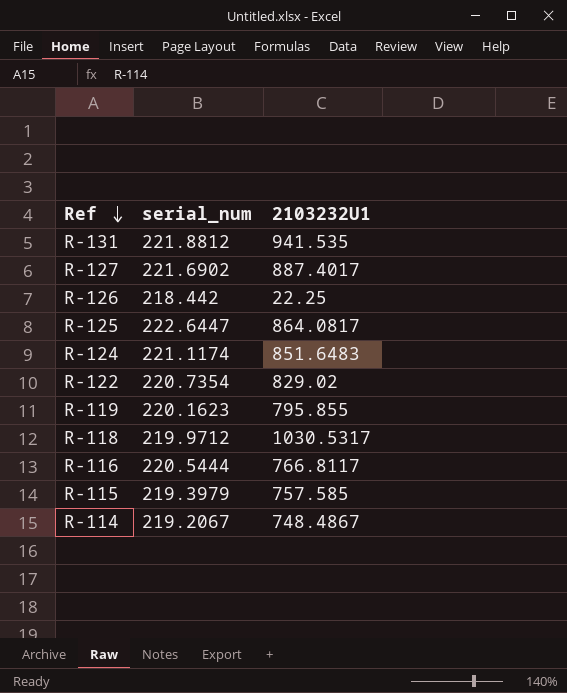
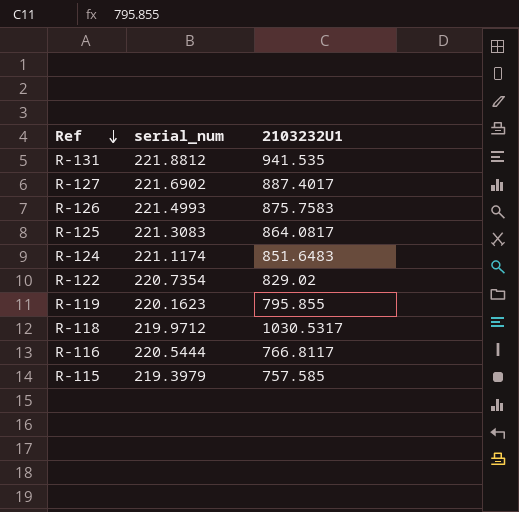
row R-114: 219.2067 | 748.4867 -> none
R-126 | serial_num: 218.442 -> 221.4993
R-126 | 2103232U1: 22.25 -> 875.7583
R-125 | serial_num: 222.6447 -> 221.3083

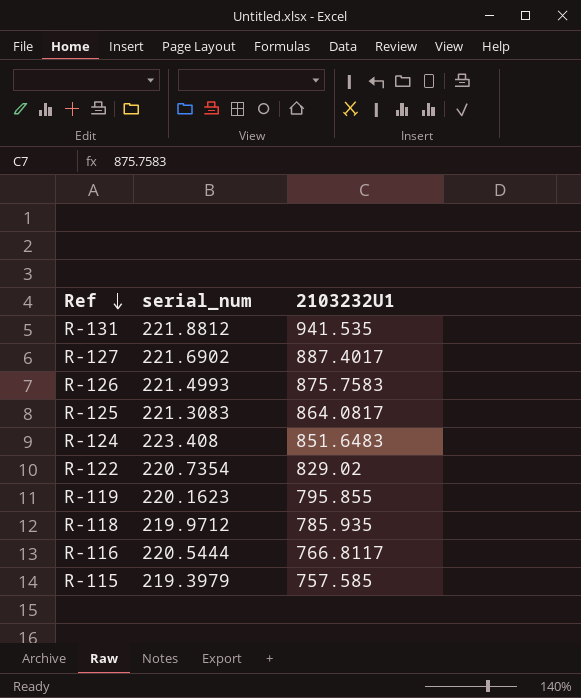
R-124 | serial_num: 221.1174 -> 223.408
R-118 | 2103232U1: 1030.5317 -> 785.935

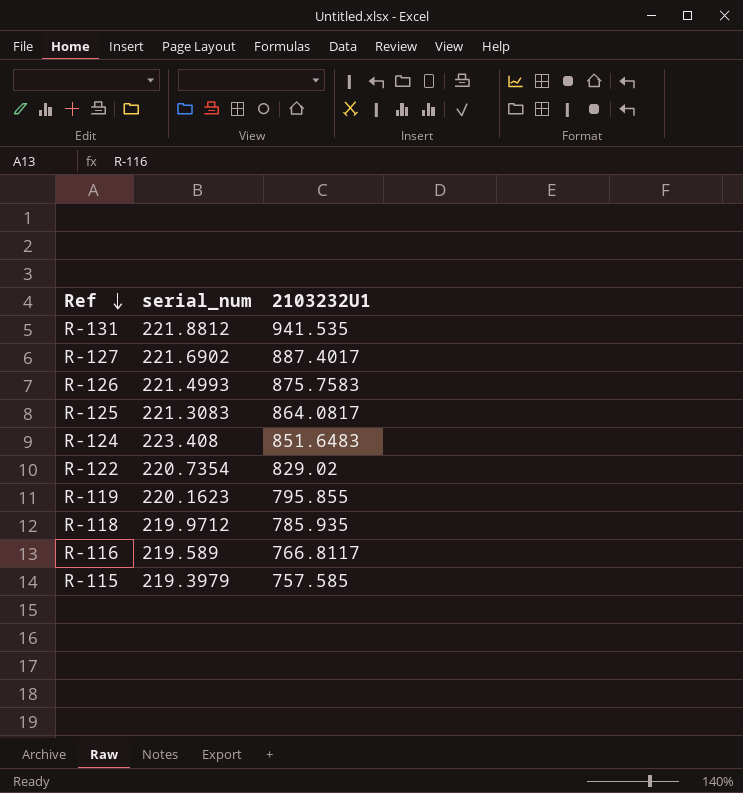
R-116 | serial_num: 220.5444 -> 219.589

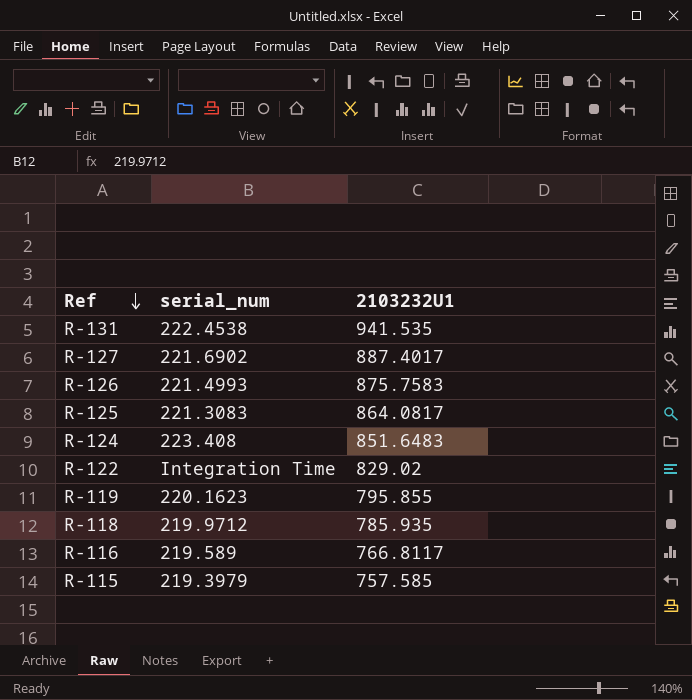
R-131 | serial_num: 221.8812 -> 222.4538
R-122 | serial_num: 220.7354 -> Integration Time

